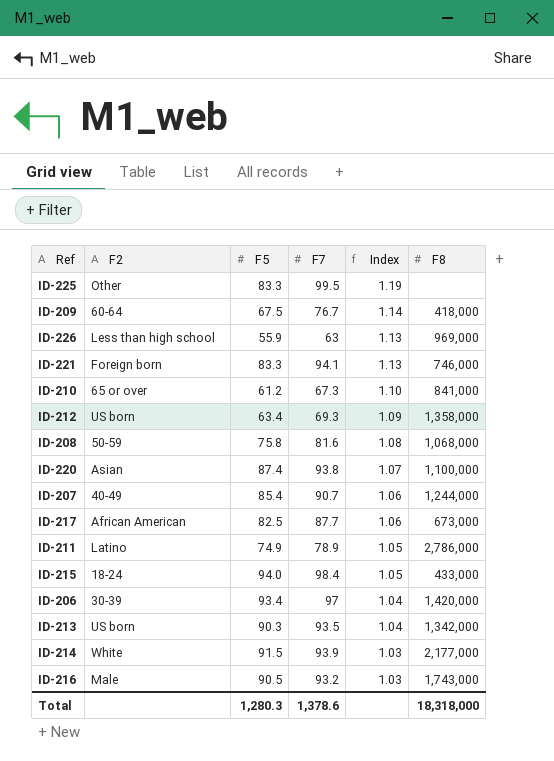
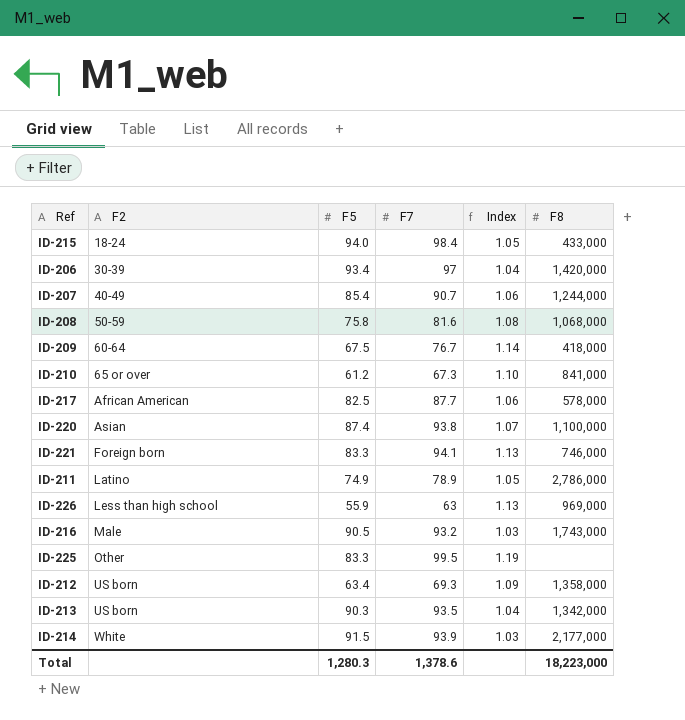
row order: Index descending -> F2 ascending
ID-217 | F8: 673,000 -> 578,000
Total | F8: 18,318,000 -> 18,223,000

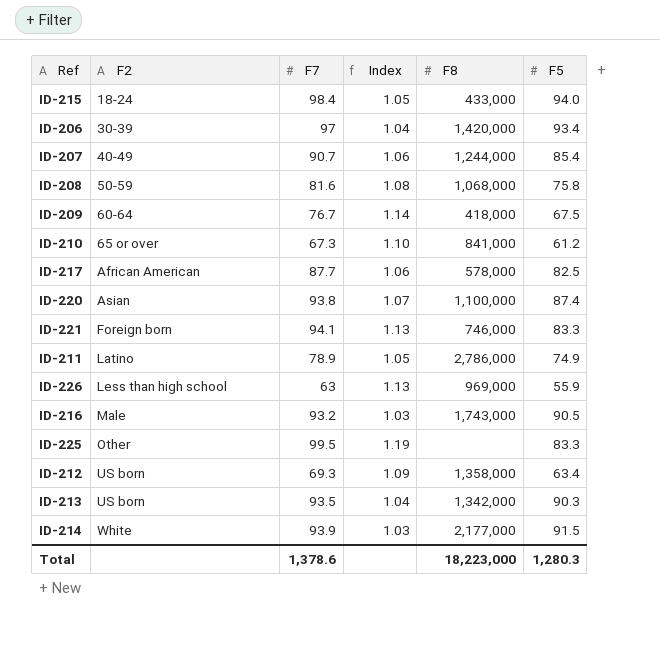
column F5 | position: 3 -> 6

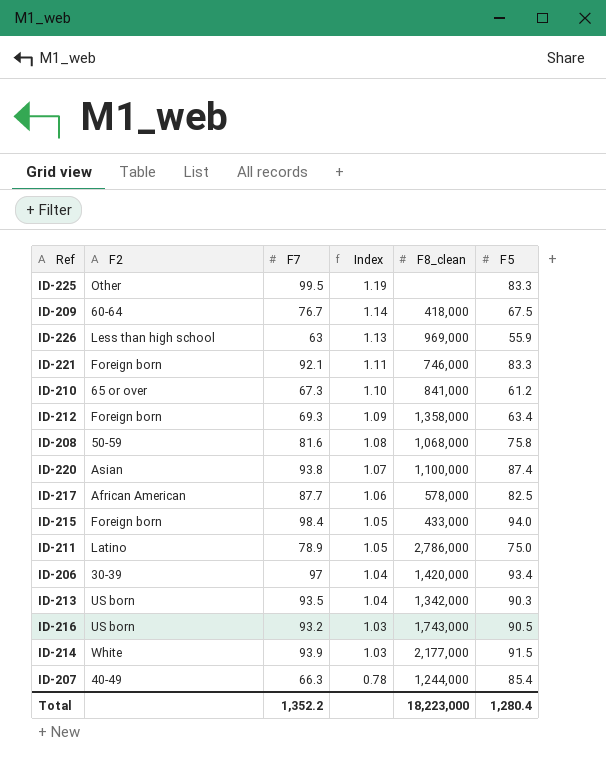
row order: F2 ascending -> Index descending
column name: F8 -> F8_clean
ID-221 | F7: 94.1 -> 92.1
ID-221 | Index: 1.13 -> 1.11
ID-212 | F2: US born -> Foreign born
ID-215 | F2: 18-24 -> Foreign born
ID-211 | F5: 74.9 -> 75.0
ID-216 | F2: Male -> US born
ID-207 | F7: 90.7 -> 66.3
ID-207 | Index: 1.06 -> 0.78
Total | F7: 1,378.6 -> 1,352.2
Total | F5: 1,280.3 -> 1,280.4

